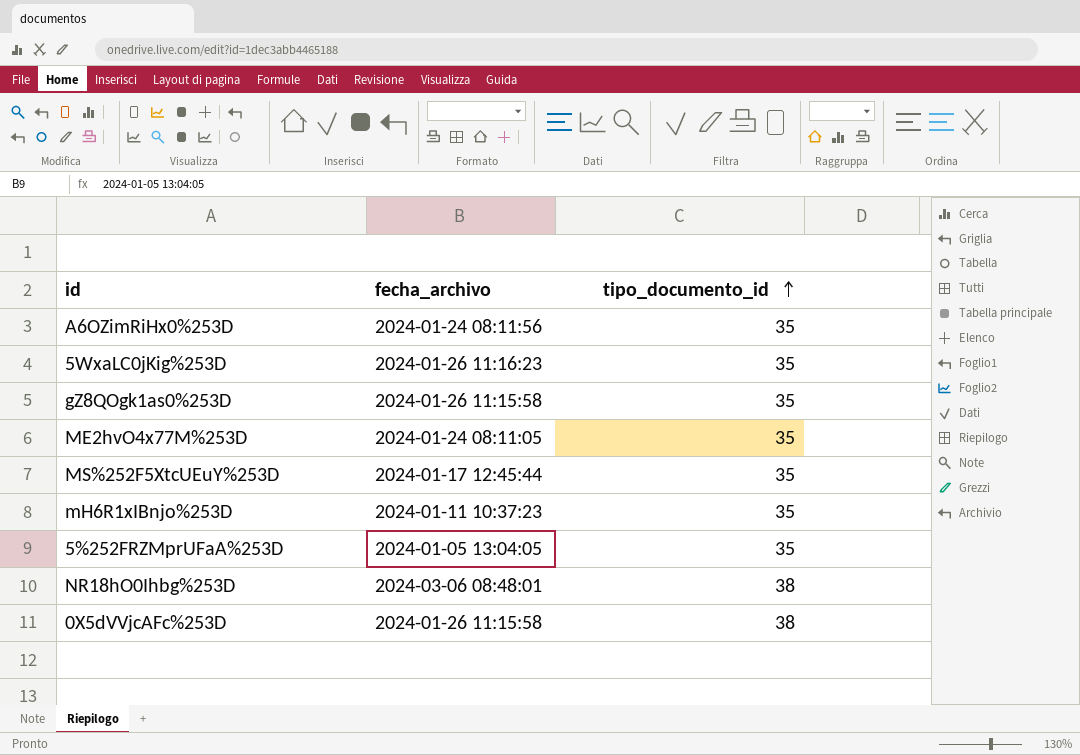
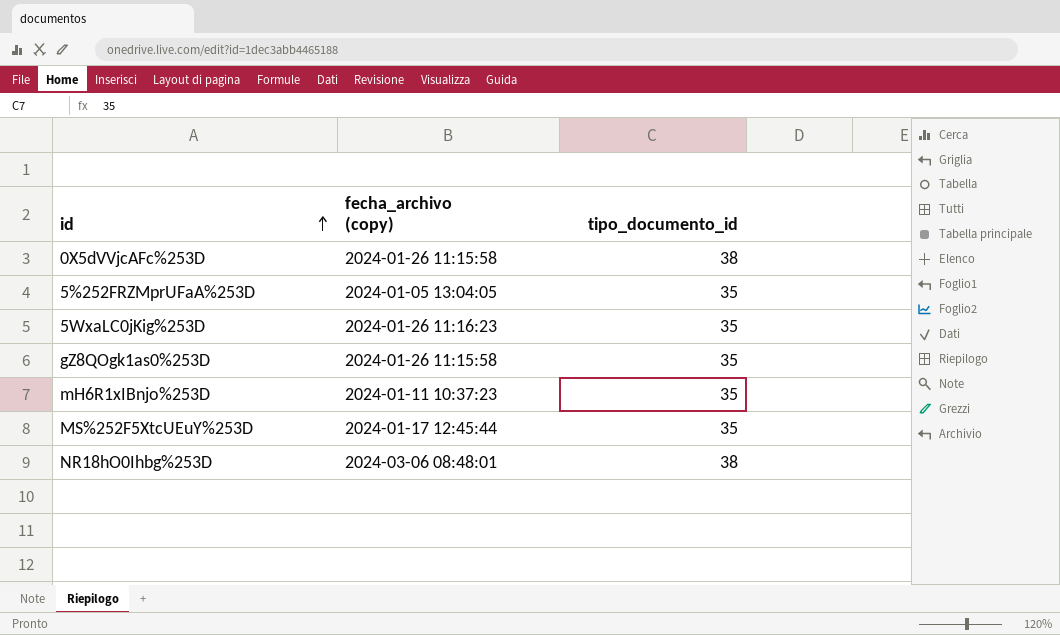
row order: tipo_documento_id ascending -> id ascending
column name: fecha_archivo -> fecha_archivo (copy)
row A6OZimRiHx0%253D: 2024-01-24 08:11:56 | 35 -> none
row ME2hvO4x77M%253D: 2024-01-24 08:11:05 | 35 -> none

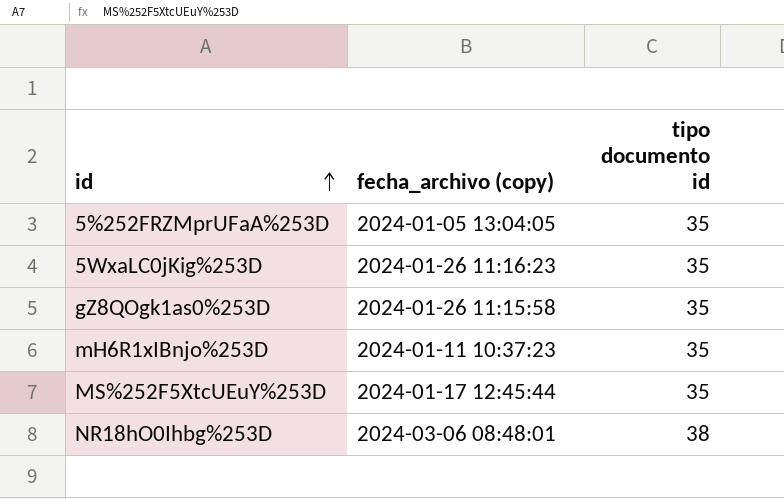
column name: tipo_documento_id -> tipo documento id
row 0X5dVVjcAFc%253D: 2024-01-26 11:15:58 | 38 -> none

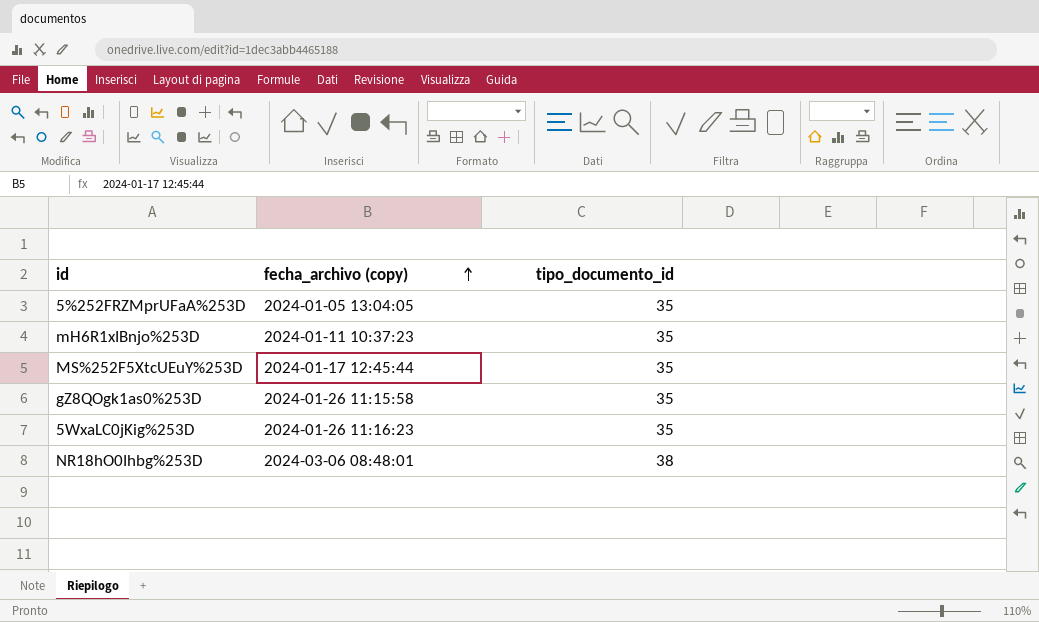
row order: id ascending -> fecha_archivo (copy) ascending
column name: tipo documento id -> tipo_documento_id

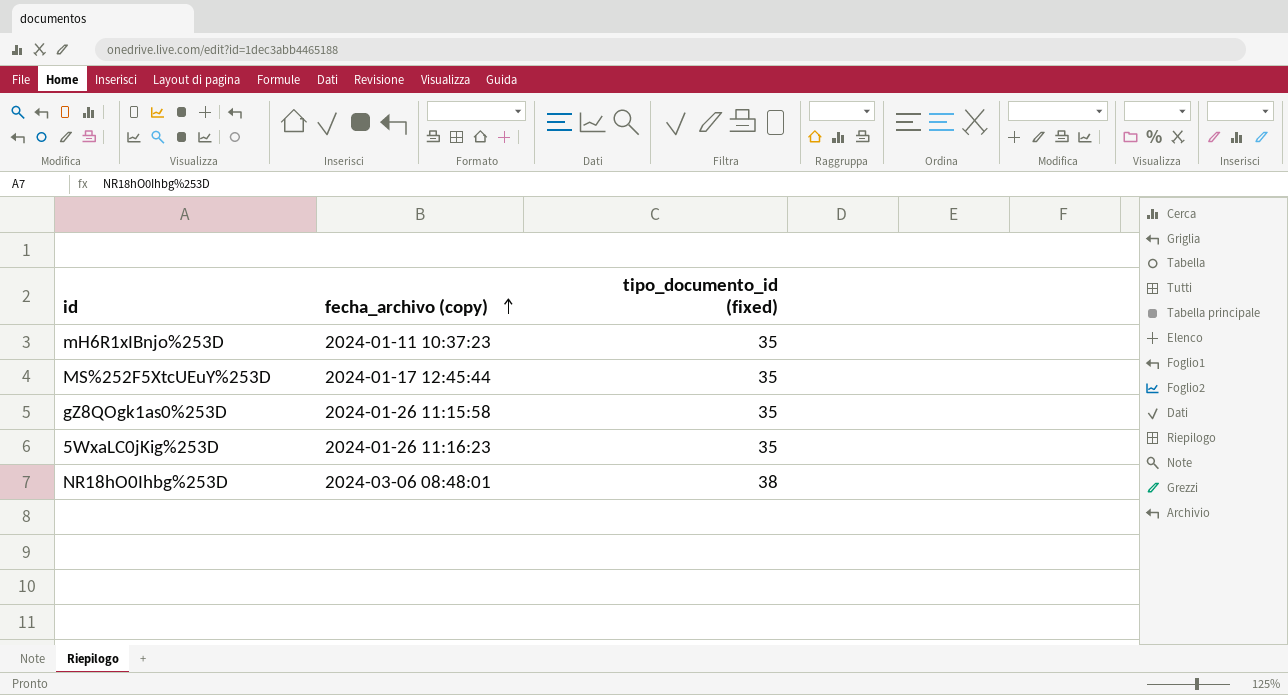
column name: tipo_documento_id -> tipo_documento_id (fixed)
row 5%252FRZMprUFaA%253D: 2024-01-05 13:04:05 | 35 -> none

